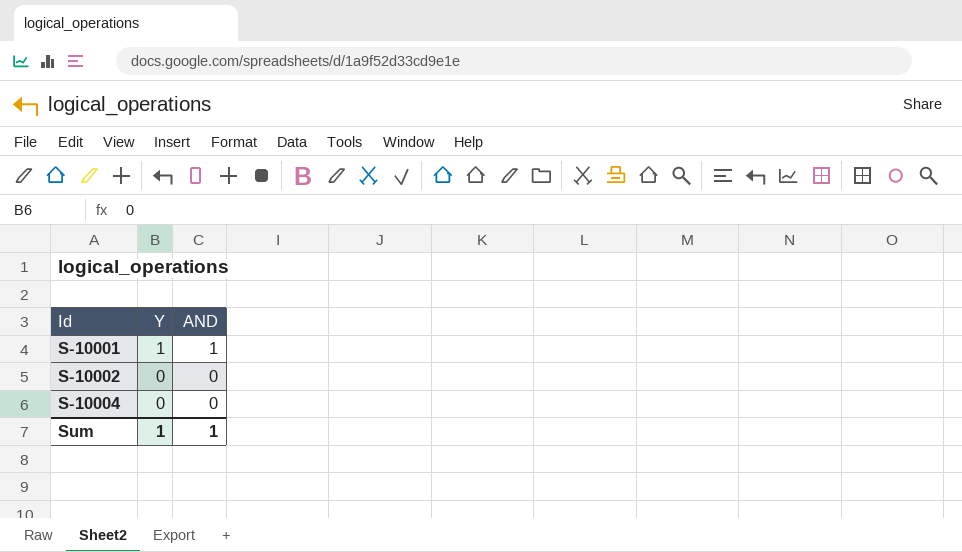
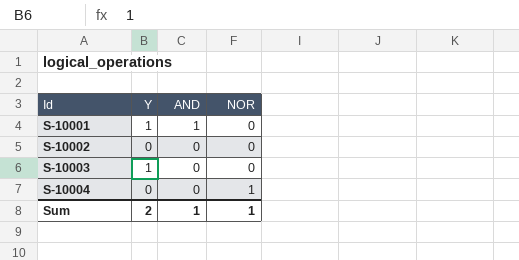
column NOR | position: none -> 4
row S-10003: none -> 1 | 0 | 0
Sum | Y: 1 -> 2

